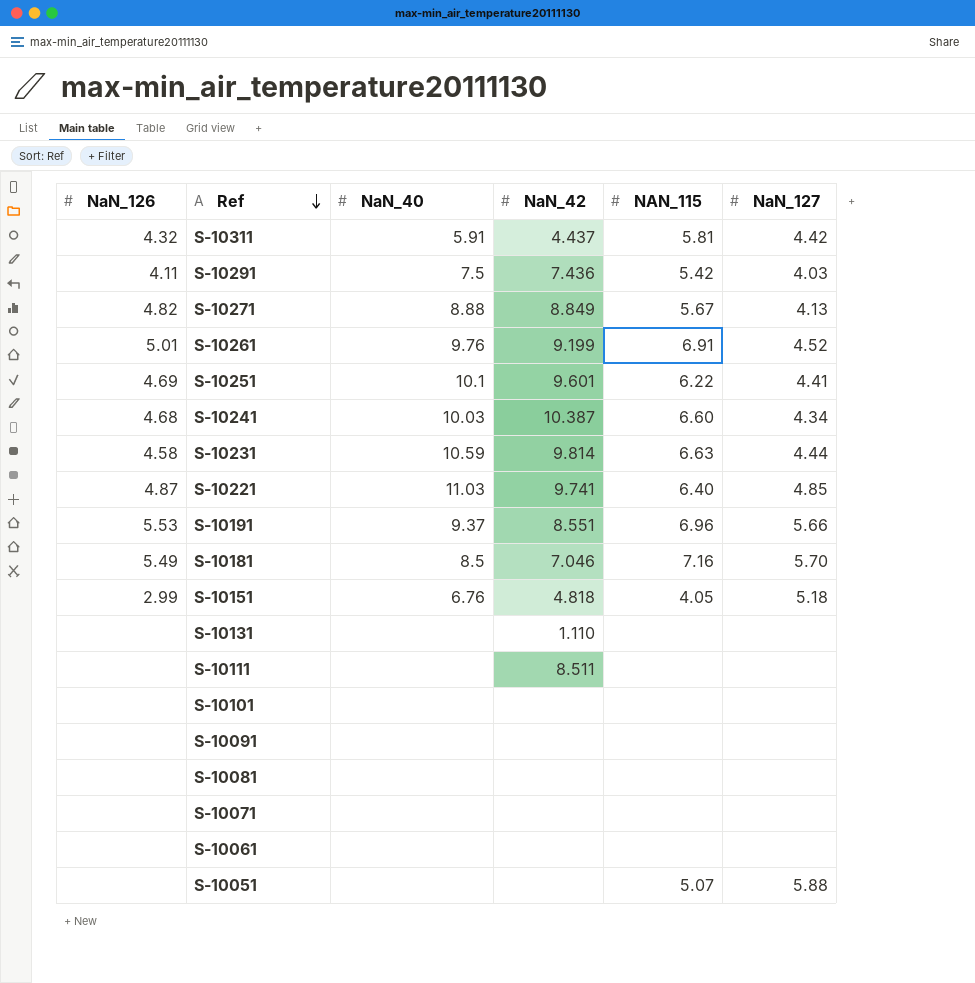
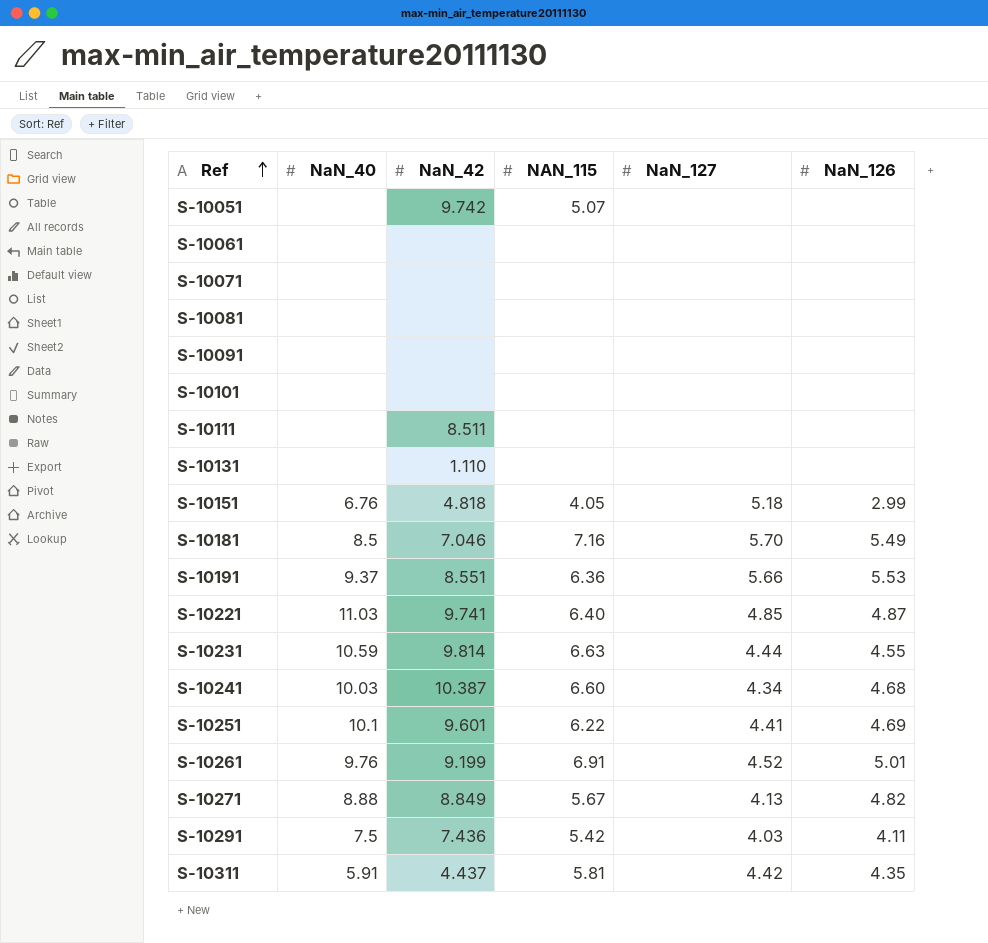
row order: Ref descending -> Ref ascending
column NaN_126 | position: 1 -> 6
S-10051 | NaN_42: none -> 9.742
S-10051 | NaN_127: 5.88 -> none
S-10191 | NAN_115: 6.96 -> 6.36
S-10231 | NaN_126: 4.58 -> 4.55
S-10311 | NaN_126: 4.32 -> 4.35

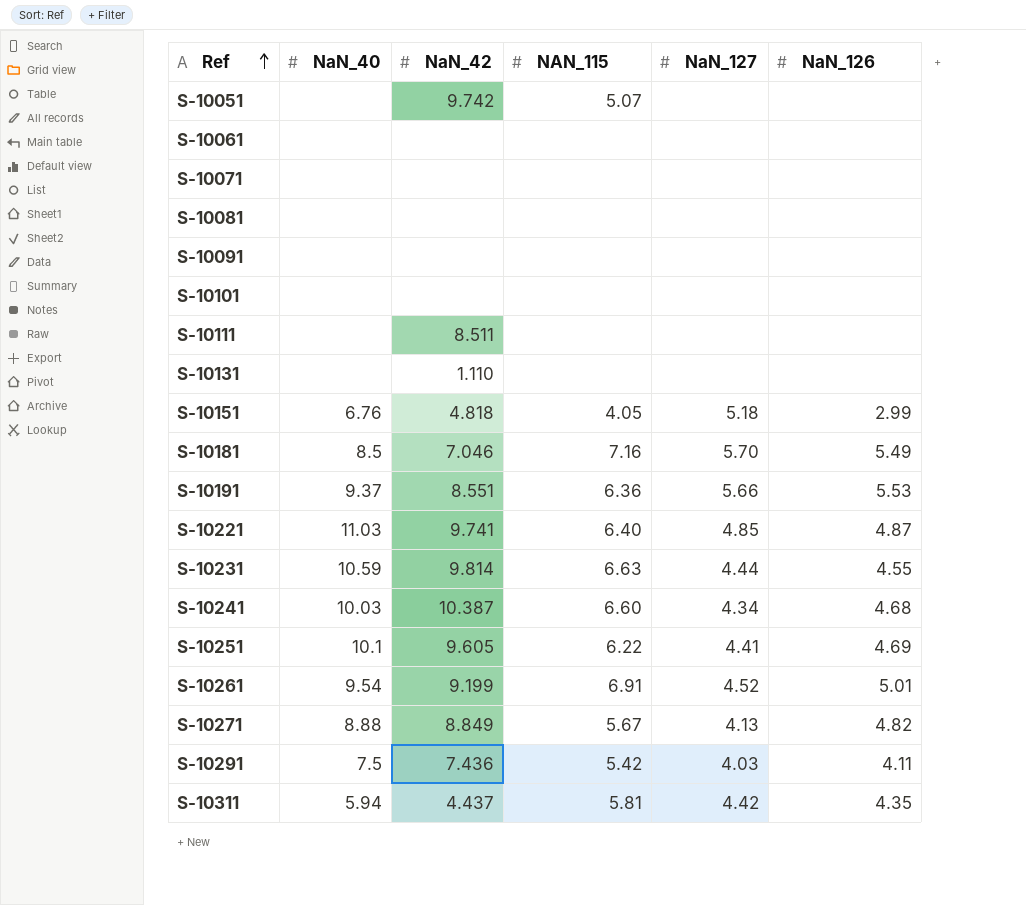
S-10251 | NaN_42: 9.601 -> 9.605
S-10261 | NaN_40: 9.76 -> 9.54
S-10311 | NaN_40: 5.91 -> 5.94

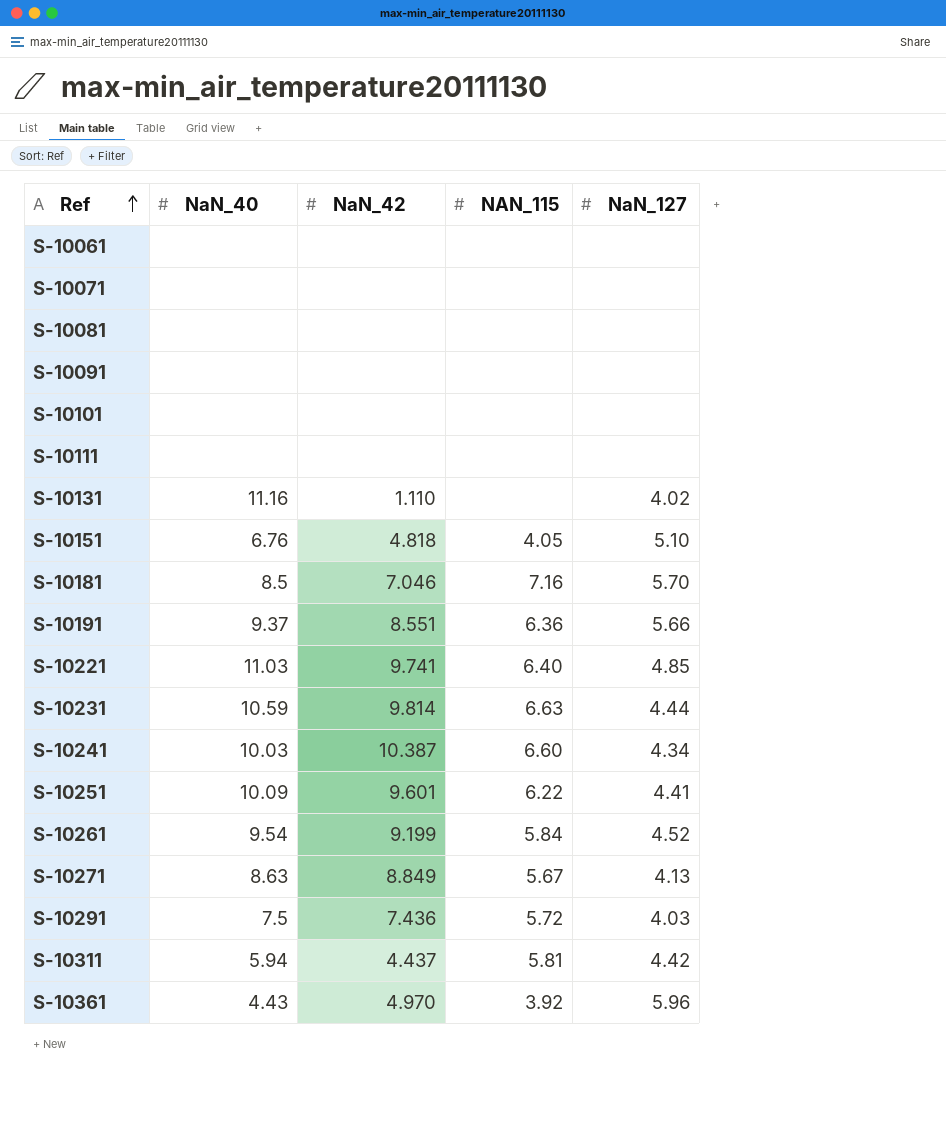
column NaN_126 | position: 6 -> none
row S-10051: none | 9.742 | 5.07 | none | none -> none
S-10111 | NaN_42: 8.511 -> none
S-10131 | NaN_40: none -> 11.16
S-10131 | NaN_127: none -> 4.02
S-10151 | NaN_127: 5.18 -> 5.10
S-10251 | NaN_40: 10.1 -> 10.09
S-10251 | NaN_42: 9.605 -> 9.601
S-10261 | NAN_115: 6.91 -> 5.84
S-10271 | NaN_40: 8.88 -> 8.63
S-10291 | NAN_115: 5.42 -> 5.72
row S-10361: none -> 4.43 | 4.970 | 3.92 | 5.96

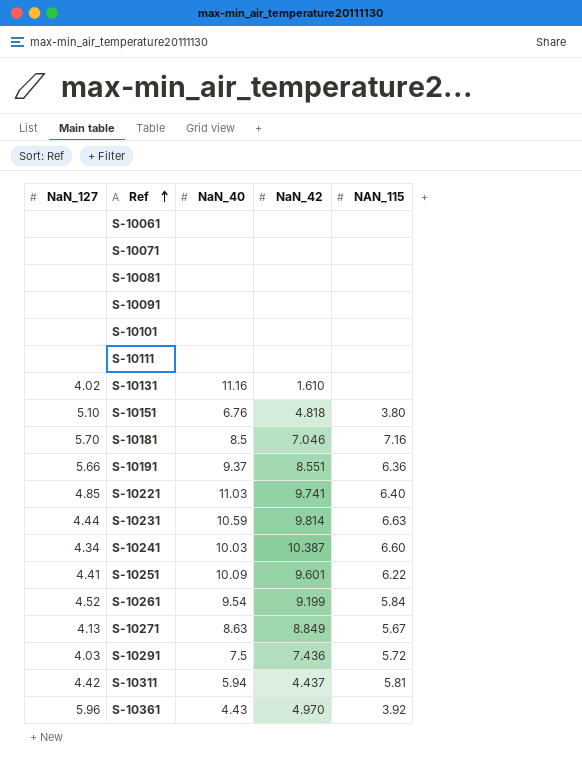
column NaN_127 | position: 5 -> 1
S-10131 | NaN_42: 1.110 -> 1.610
S-10151 | NAN_115: 4.05 -> 3.80

